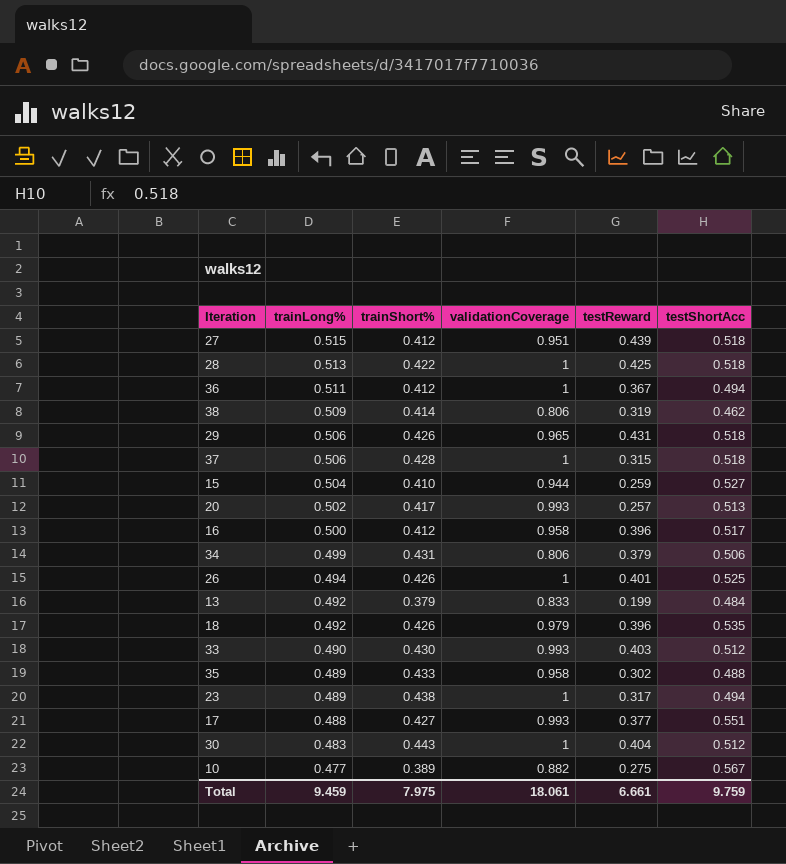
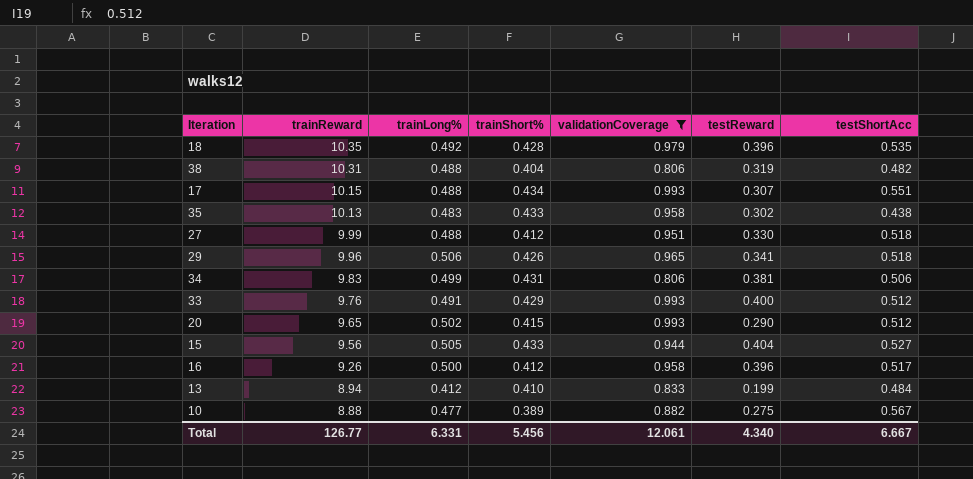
filter: none -> validationCoverage != 1
row order: trainLong% descending -> trainReward descending
column trainReward | position: none -> 2
18 | trainShort%: 0.426 -> 0.428
38 | trainLong%: 0.509 -> 0.488
38 | trainShort%: 0.414 -> 0.404
38 | testShortAcc: 0.462 -> 0.482
17 | trainShort%: 0.427 -> 0.434
17 | testReward: 0.377 -> 0.307
35 | trainLong%: 0.489 -> 0.483
35 | testShortAcc: 0.488 -> 0.438
27 | trainLong%: 0.515 -> 0.488
27 | testReward: 0.439 -> 0.330
29 | testReward: 0.431 -> 0.341
34 | testReward: 0.379 -> 0.381
33 | trainLong%: 0.490 -> 0.491
33 | trainShort%: 0.430 -> 0.429
33 | testReward: 0.403 -> 0.400
20 | trainShort%: 0.417 -> 0.415
20 | testReward: 0.257 -> 0.290
20 | testShortAcc: 0.513 -> 0.512
15 | trainLong%: 0.504 -> 0.505
15 | trainShort%: 0.410 -> 0.433
15 | testReward: 0.259 -> 0.404
13 | trainLong%: 0.492 -> 0.412
13 | trainShort%: 0.379 -> 0.410
Total | trainLong%: 9.459 -> 6.331
Total | trainShort%: 7.975 -> 5.456
Total | validationCoverage: 18.061 -> 12.061
Total | testReward: 6.661 -> 4.340
Total | testShortAcc: 9.759 -> 6.667

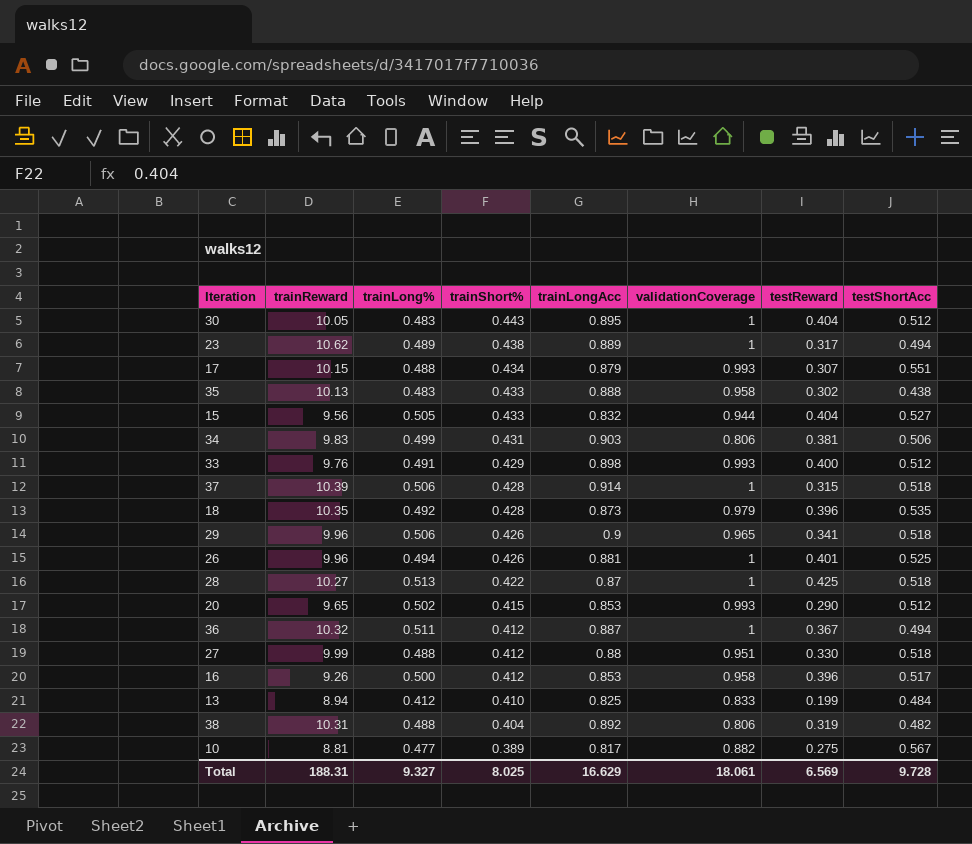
filter: validationCoverage != 1 -> none
row order: trainReward descending -> trainShort% descending
column trainLongAcc | position: none -> 5
10 | trainReward: 8.88 -> 8.81
Total | trainReward: 126.77 -> 188.31
Total | trainLong%: 6.331 -> 9.327
Total | trainShort%: 5.456 -> 8.025
Total | validationCoverage: 12.061 -> 18.061
Total | testReward: 4.340 -> 6.569
Total | testShortAcc: 6.667 -> 9.728

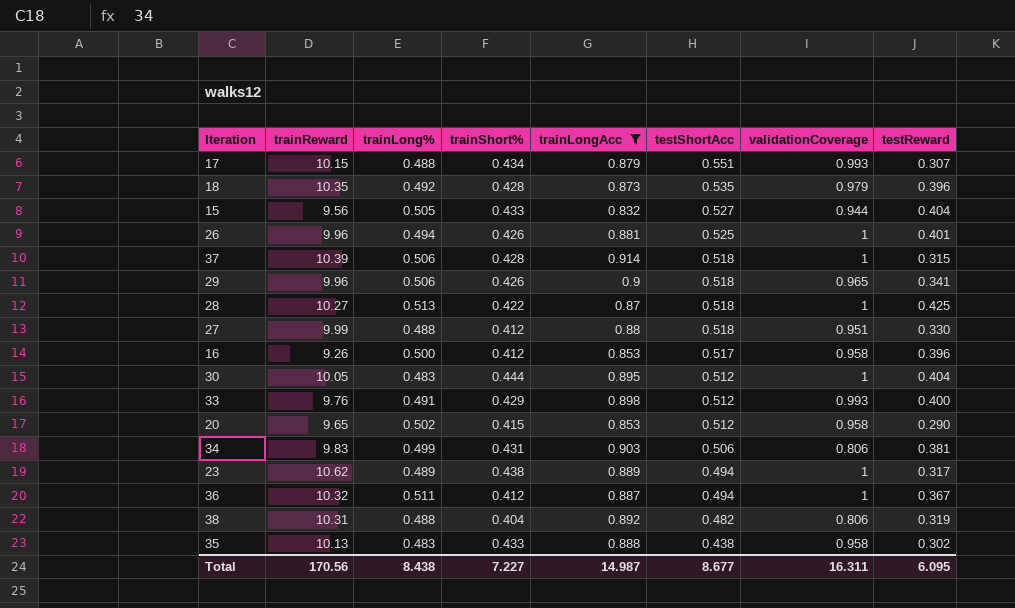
filter: none -> trainLongAcc >= 0.832
row order: trainShort% descending -> testShortAcc descending
column testShortAcc | position: 8 -> 6
30 | trainShort%: 0.443 -> 0.444
20 | validationCoverage: 0.993 -> 0.958
Total | trainReward: 188.31 -> 170.56
Total | trainLong%: 9.327 -> 8.438
Total | trainShort%: 8.025 -> 7.227
Total | trainLongAcc: 16.629 -> 14.987
Total | testShortAcc: 9.728 -> 8.677
Total | validationCoverage: 18.061 -> 16.311
Total | testReward: 6.569 -> 6.095

